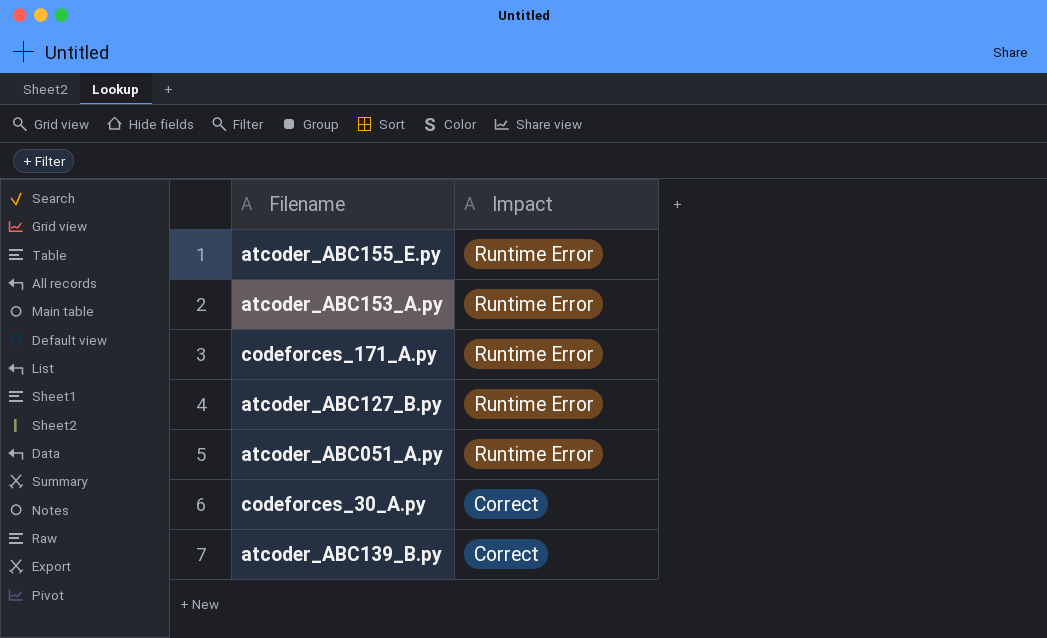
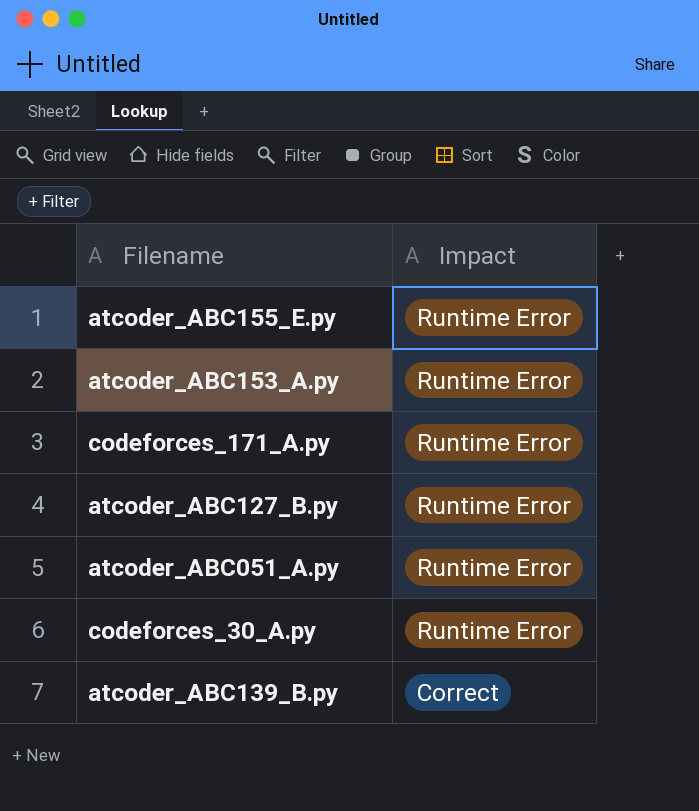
codeforces_30_A.py | Impact: Correct -> Runtime Error

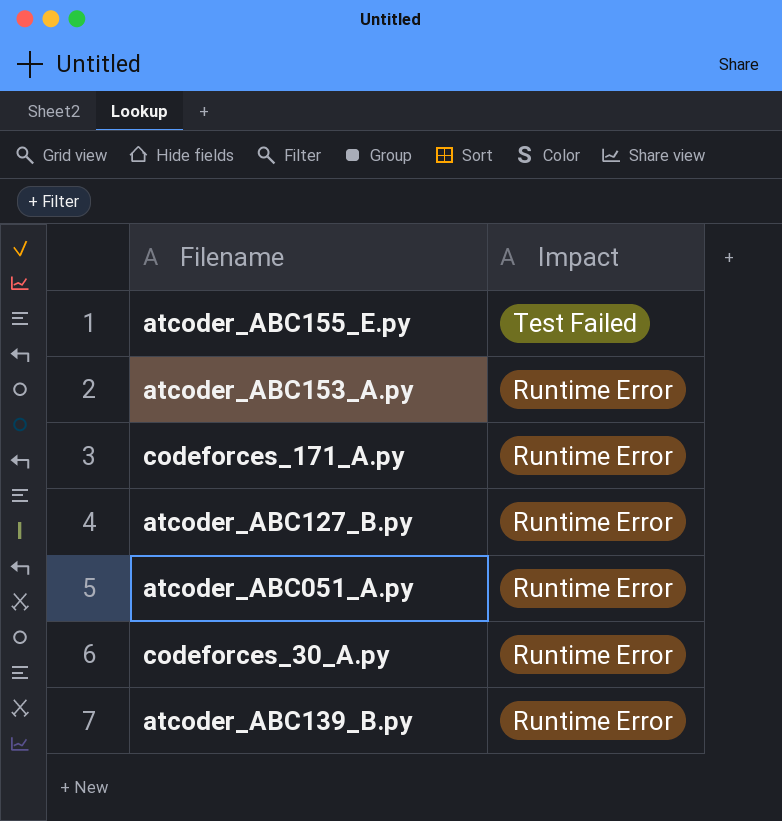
atcoder_ABC155_E.py | Impact: Runtime Error -> Test Failed
atcoder_ABC139_B.py | Impact: Correct -> Runtime Error

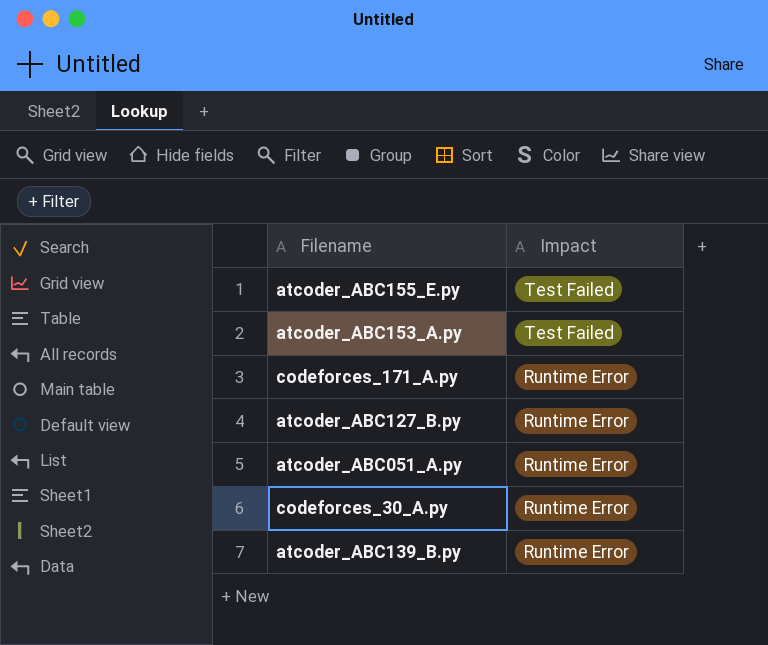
atcoder_ABC153_A.py | Impact: Runtime Error -> Test Failed

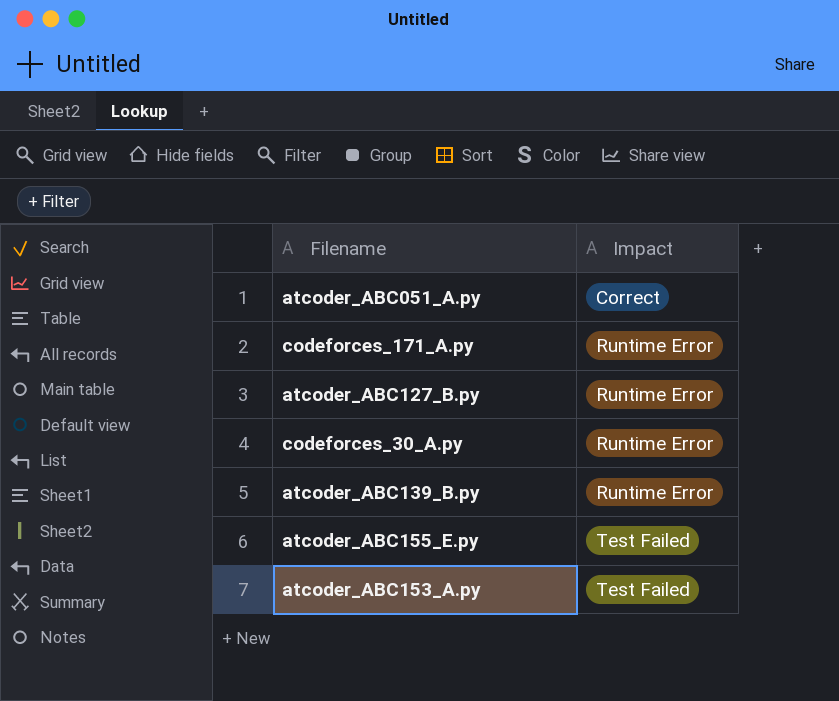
row order: Impact descending -> Impact ascending
atcoder_ABC051_A.py | Impact: Runtime Error -> Correct

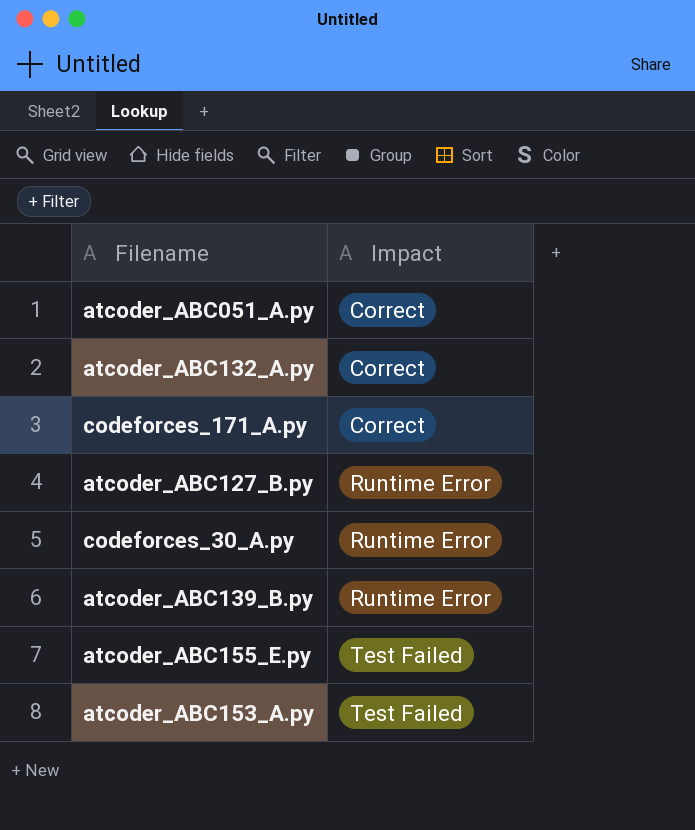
row atcoder_ABC132_A.py: none -> Correct
codeforces_171_A.py | Impact: Runtime Error -> Correct

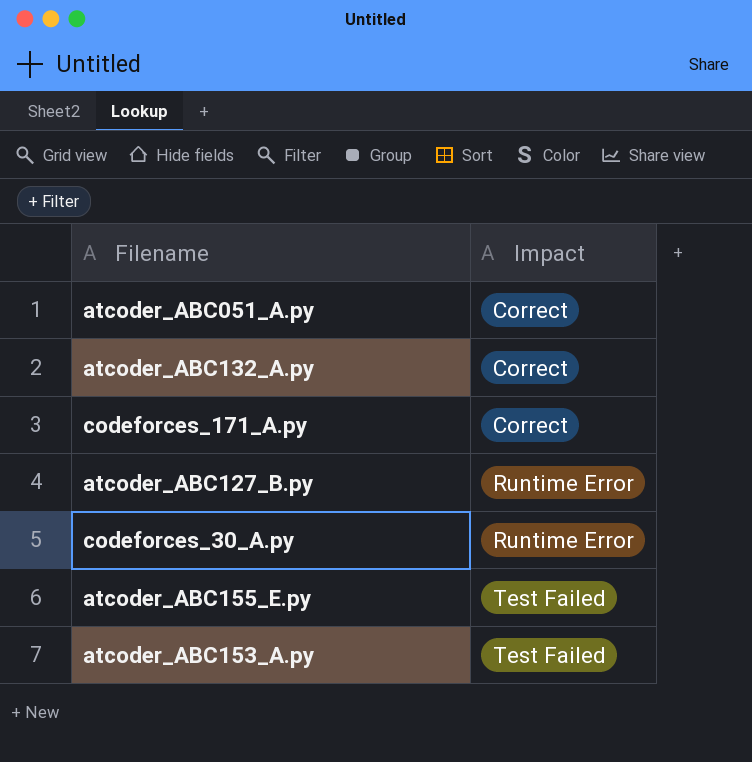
row atcoder_ABC139_B.py: Runtime Error -> none

